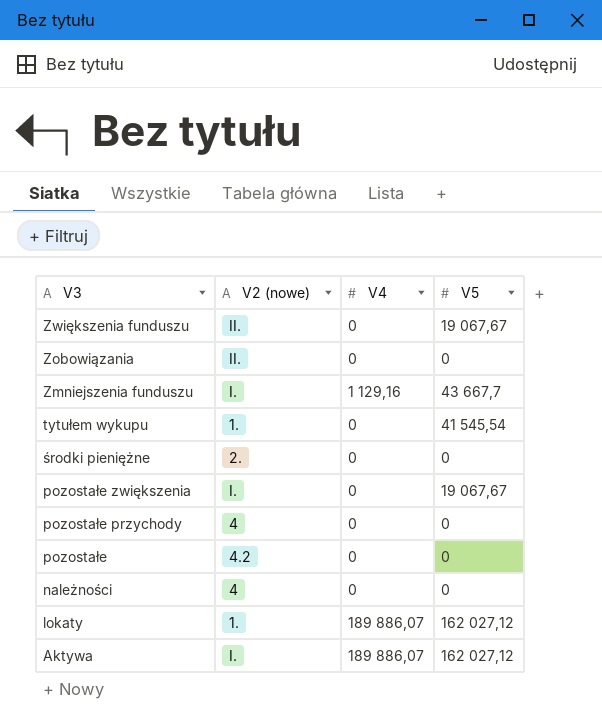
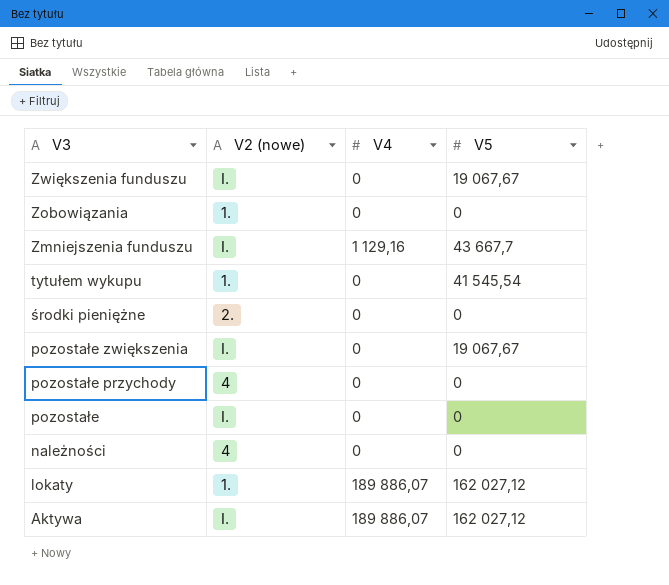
Zwiększenia funduszu | V2 (nowe): II. -> I.
Zobowiązania | V2 (nowe): II. -> 1.
pozostałe | V2 (nowe): 4.2 -> I.

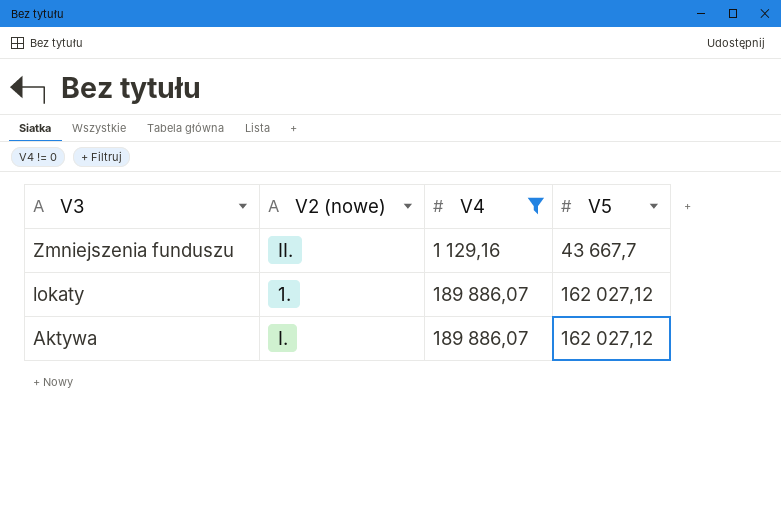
filter: none -> V4 != 0
Zmniejszenia funduszu | V2 (nowe): I. -> II.

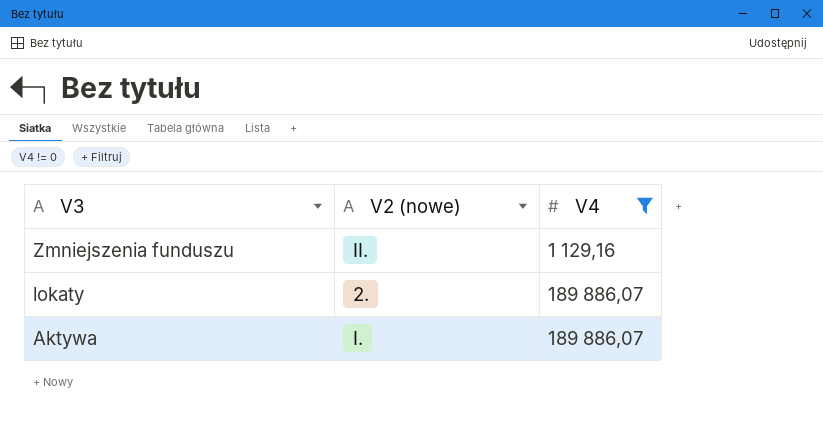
column V5 | position: 4 -> none
lokaty | V2 (nowe): 1. -> 2.

